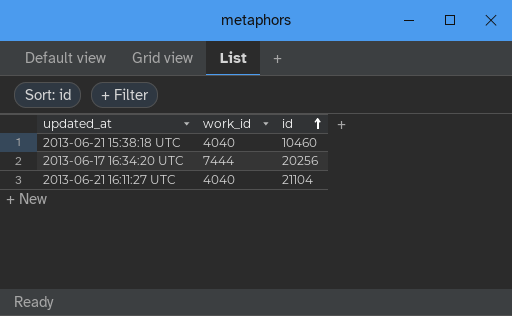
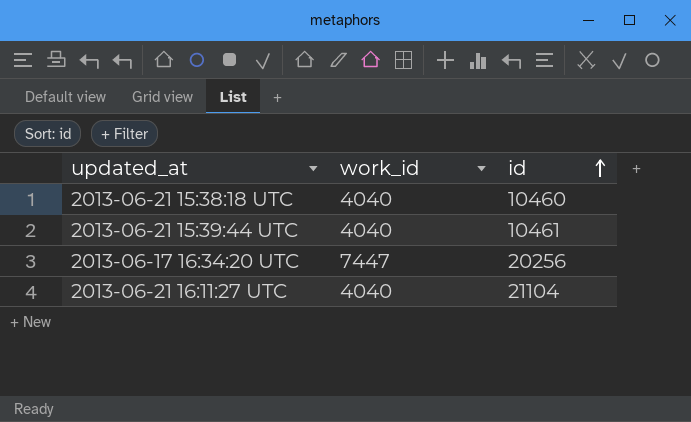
row 2013-06-21 15:39:44 UTC: none -> 4040 | 10461
2013-06-17 16:34:20 UTC | work_id: 7444 -> 7447

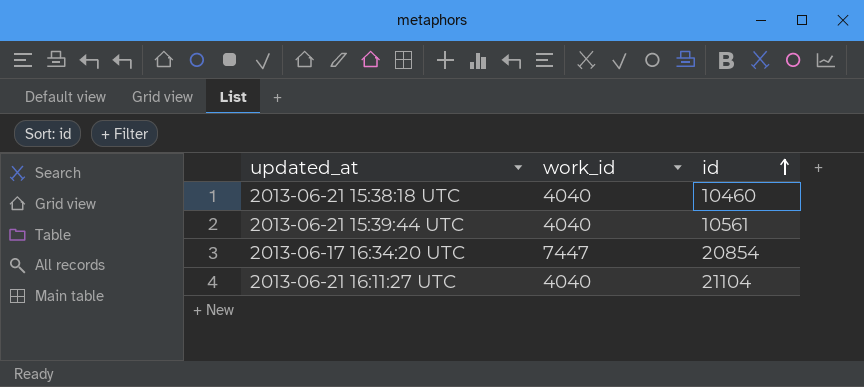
2013-06-21 15:39:44 UTC | id: 10461 -> 10561
2013-06-17 16:34:20 UTC | id: 20256 -> 20854

